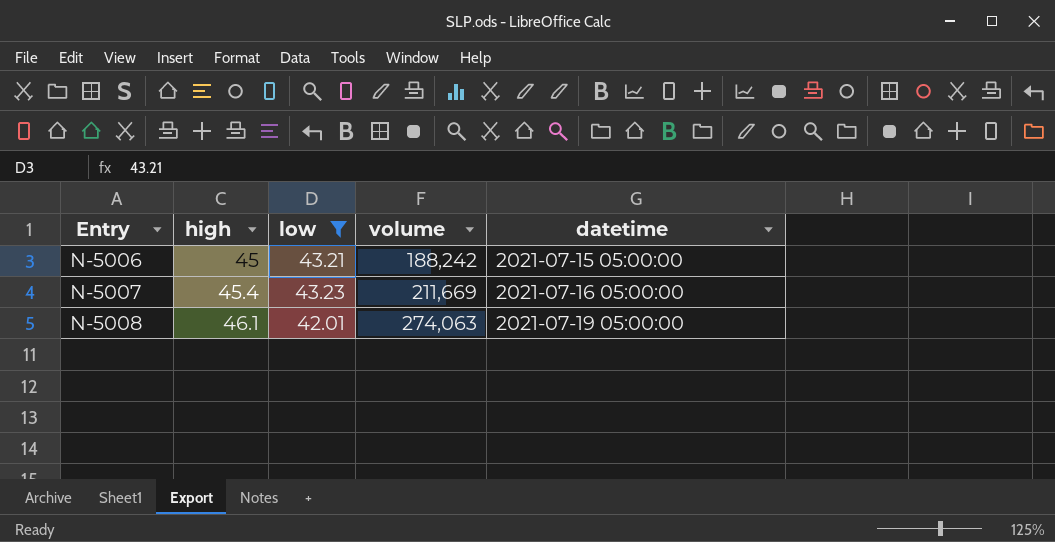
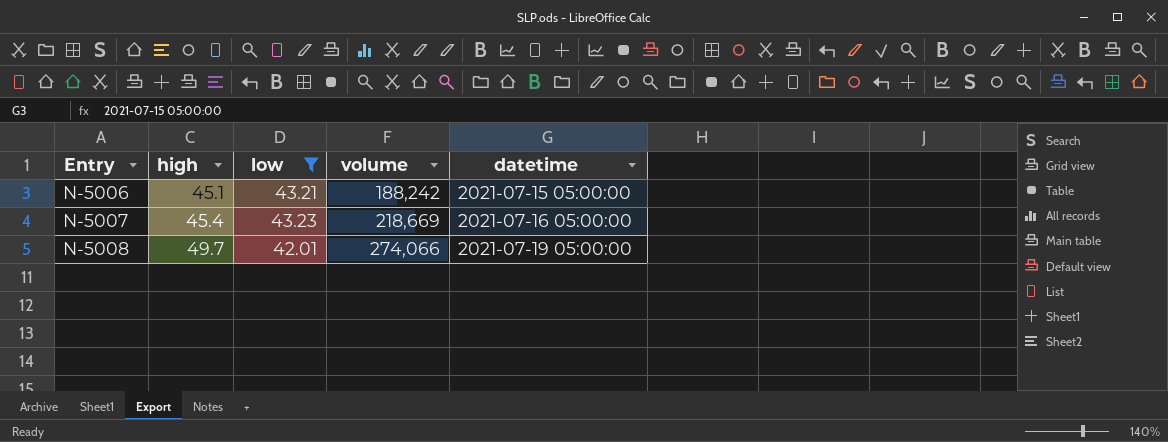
N-5006 | high: 45 -> 45.1
N-5007 | volume: 211,669 -> 218,669
N-5008 | high: 46.1 -> 49.7
N-5008 | volume: 274,063 -> 274,066

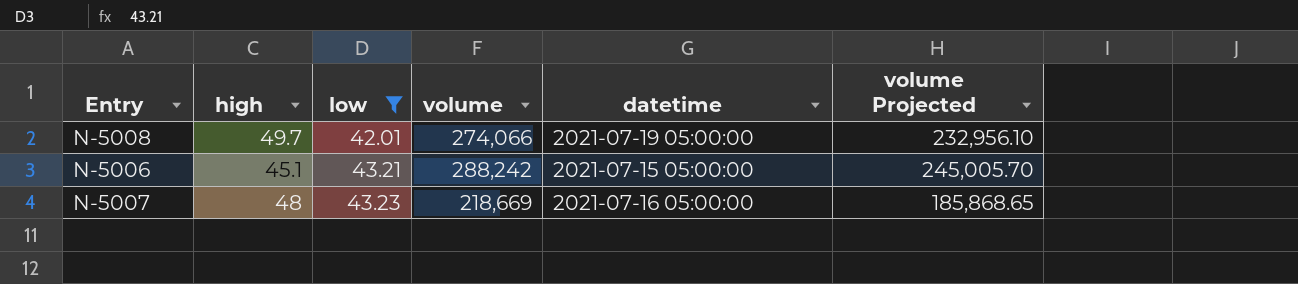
row order: Entry ascending -> low ascending
column volume Projected | formula: none -> [volume] * 0.85
N-5006 | volume: 188,242 -> 288,242
N-5007 | high: 45.4 -> 48

